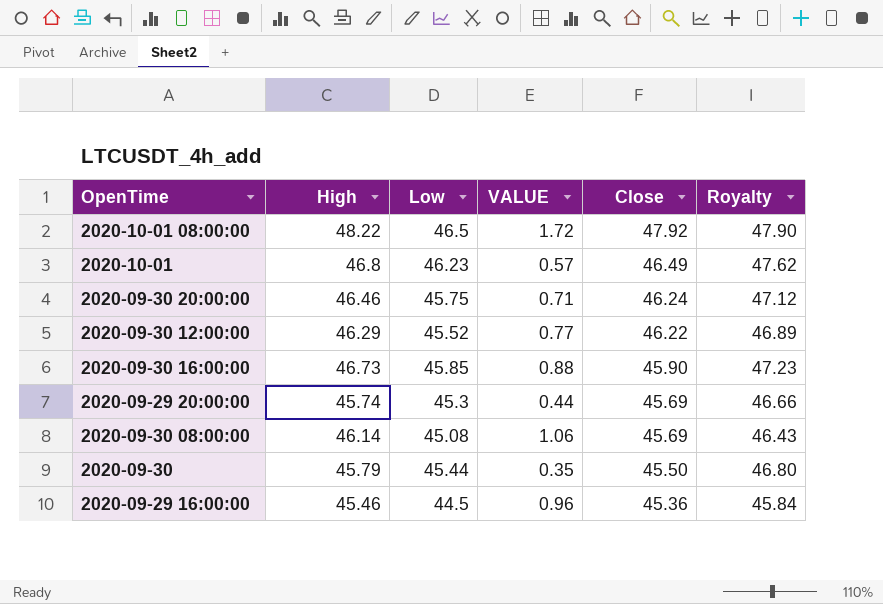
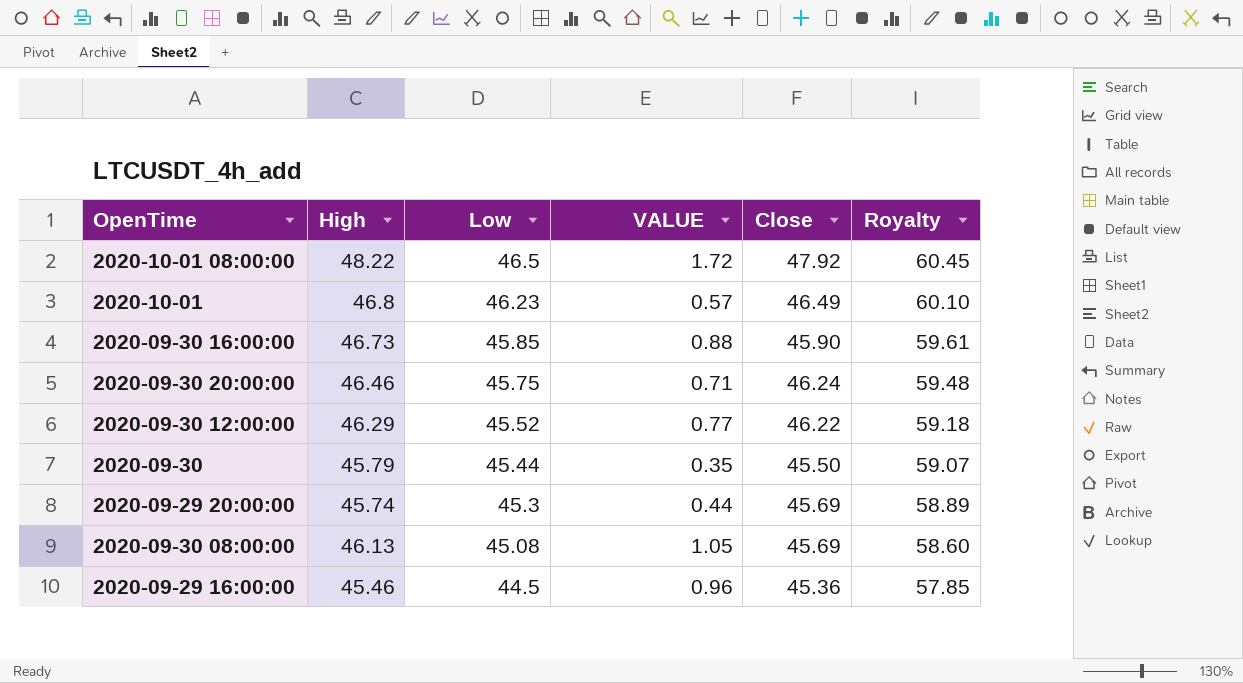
row order: Close descending -> Low descending
column Royalty | formula: [Low] * 1.03 -> [Low] * 1.3
2020-09-30 08:00:00 | High: 46.14 -> 46.13
2020-09-30 08:00:00 | VALUE: 1.06 -> 1.05

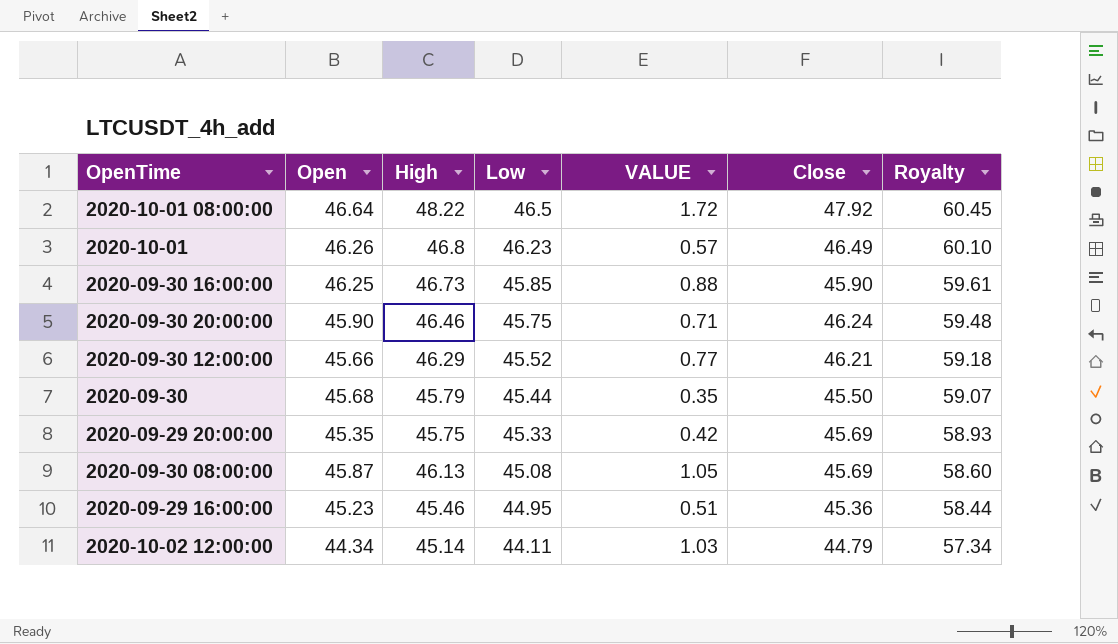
column Open | position: none -> 2
2020-09-30 12:00:00 | Close: 46.22 -> 46.21
2020-09-29 20:00:00 | High: 45.74 -> 45.75
2020-09-29 20:00:00 | Low: 45.3 -> 45.33
2020-09-29 20:00:00 | VALUE: 0.44 -> 0.42
2020-09-29 20:00:00 | Royalty: 58.89 -> 58.93
2020-09-29 16:00:00 | Low: 44.5 -> 44.95
2020-09-29 16:00:00 | VALUE: 0.96 -> 0.51
2020-09-29 16:00:00 | Royalty: 57.85 -> 58.44
row 2020-10-02 12:00:00: none -> 44.34 | 45.14 | 44.11 | 1.03 | 44.79 | 57.34

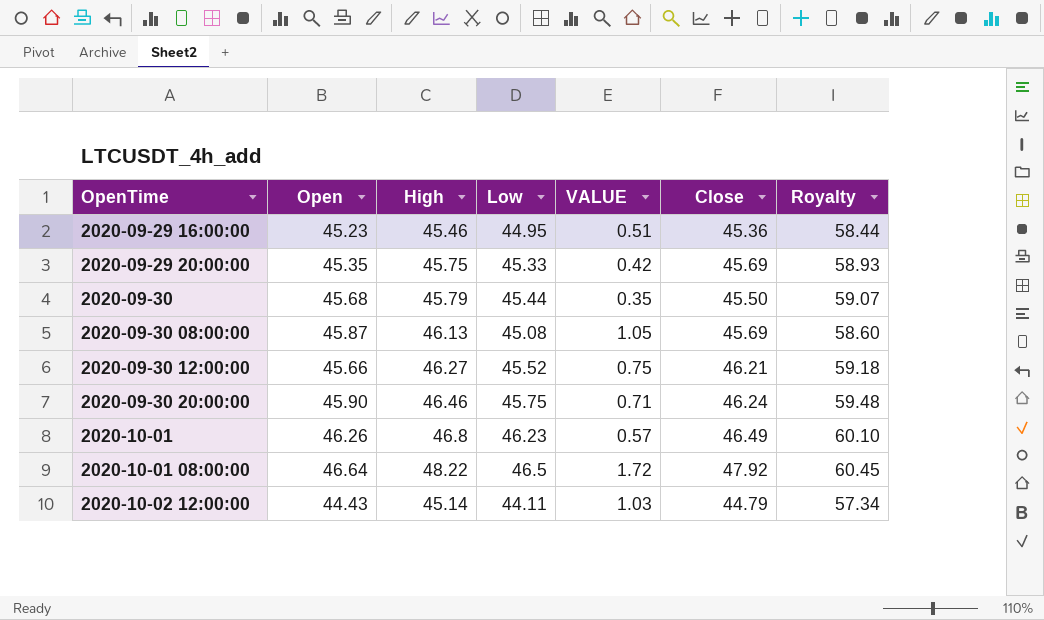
row order: Low descending -> OpenTime ascending
row 2020-09-30 16:00:00: 46.25 | 46.73 | 45.85 | 0.88 | 45.90 | 59.61 -> none
2020-09-30 12:00:00 | High: 46.29 -> 46.27
2020-09-30 12:00:00 | VALUE: 0.77 -> 0.75
2020-10-02 12:00:00 | Open: 44.34 -> 44.43

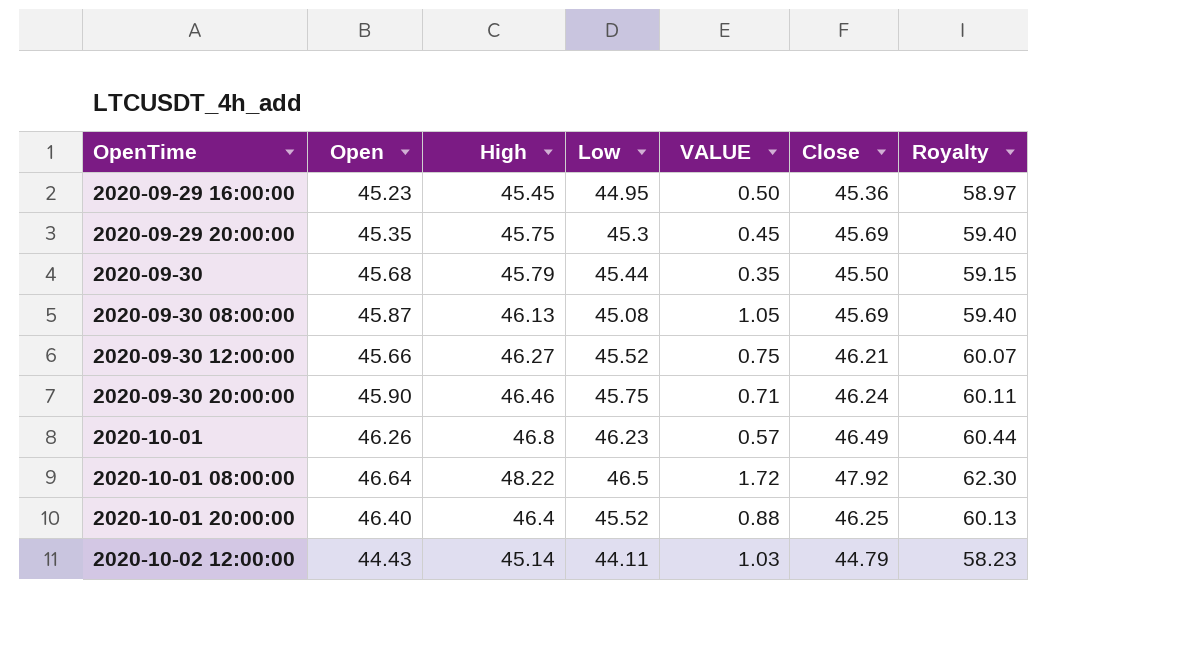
column Royalty | formula: [Low] * 1.3 -> [Close] * 1.3
2020-09-29 16:00:00 | High: 45.46 -> 45.45
2020-09-29 16:00:00 | VALUE: 0.51 -> 0.50
2020-09-29 20:00:00 | Low: 45.33 -> 45.3
2020-09-29 20:00:00 | VALUE: 0.42 -> 0.45
row 2020-10-01 20:00:00: none -> 46.40 | 46.4 | 45.52 | 0.88 | 46.25 | 60.13

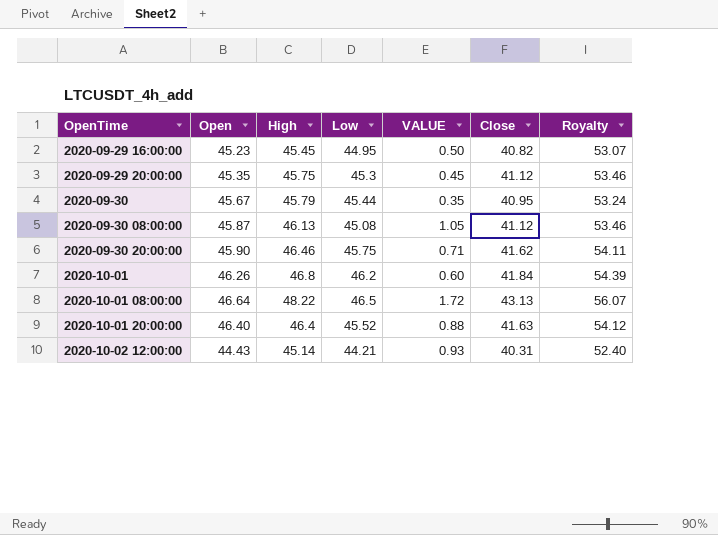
row 2020-09-30 12:00:00: 45.66 | 46.27 | 45.52 | 0.75 | 46.21 | 60.07 -> none
2020-09-29 16:00:00 | Close: 45.36 -> 40.82
2020-09-29 16:00:00 | Royalty: 58.97 -> 53.07
2020-09-29 20:00:00 | Close: 45.69 -> 41.12
2020-09-29 20:00:00 | Royalty: 59.40 -> 53.46
2020-09-30 | Open: 45.68 -> 45.67
2020-09-30 | Close: 45.50 -> 40.95
2020-09-30 | Royalty: 59.15 -> 53.24
2020-09-30 08:00:00 | Close: 45.69 -> 41.12
2020-09-30 08:00:00 | Royalty: 59.40 -> 53.46
2020-09-30 20:00:00 | Close: 46.24 -> 41.62
2020-09-30 20:00:00 | Royalty: 60.11 -> 54.11
2020-10-01 | Low: 46.23 -> 46.2
2020-10-01 | VALUE: 0.57 -> 0.60
2020-10-01 | Close: 46.49 -> 41.84
2020-10-01 | Royalty: 60.44 -> 54.39
2020-10-01 08:00:00 | Close: 47.92 -> 43.13
2020-10-01 08:00:00 | Royalty: 62.30 -> 56.07
2020-10-01 20:00:00 | Close: 46.25 -> 41.63
2020-10-01 20:00:00 | Royalty: 60.13 -> 54.12
2020-10-02 12:00:00 | Low: 44.11 -> 44.21
2020-10-02 12:00:00 | VALUE: 1.03 -> 0.93
2020-10-02 12:00:00 | Close: 44.79 -> 40.31
2020-10-02 12:00:00 | Royalty: 58.23 -> 52.40

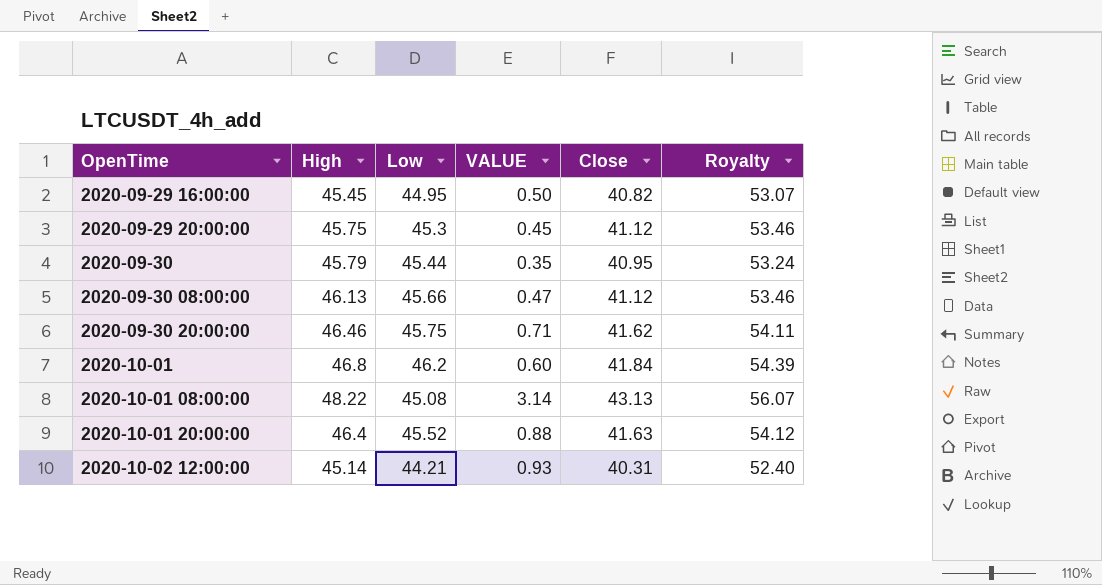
column Open | position: 2 -> none
2020-09-30 08:00:00 | Low: 45.08 -> 45.66
2020-09-30 08:00:00 | VALUE: 1.05 -> 0.47
2020-10-01 08:00:00 | Low: 46.5 -> 45.08
2020-10-01 08:00:00 | VALUE: 1.72 -> 3.14

